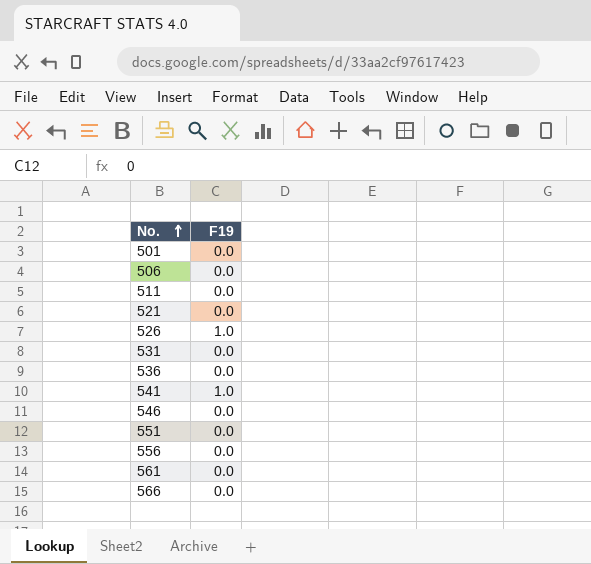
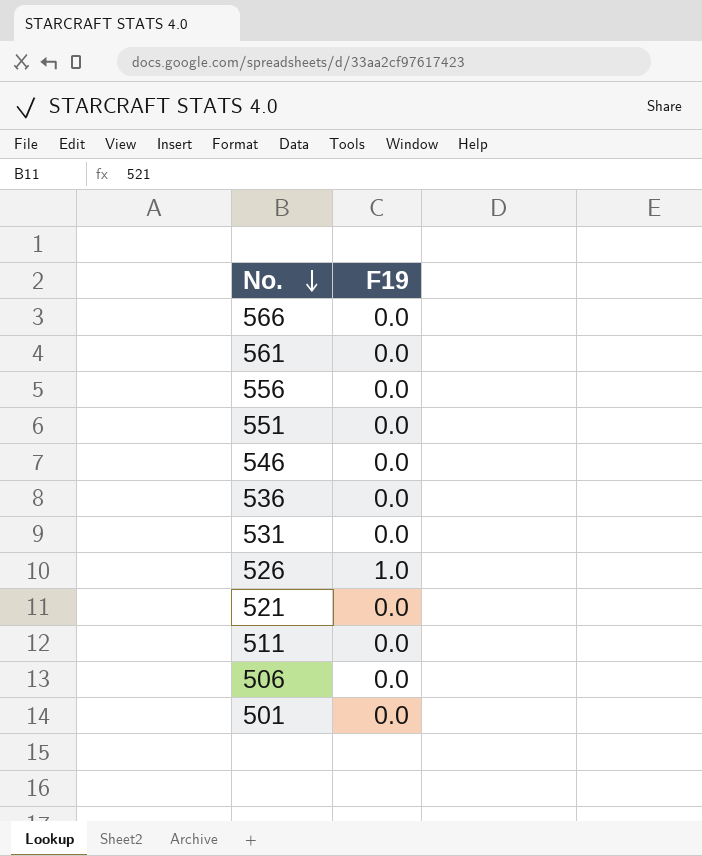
row order: No. ascending -> No. descending
row 541: 1.0 -> none

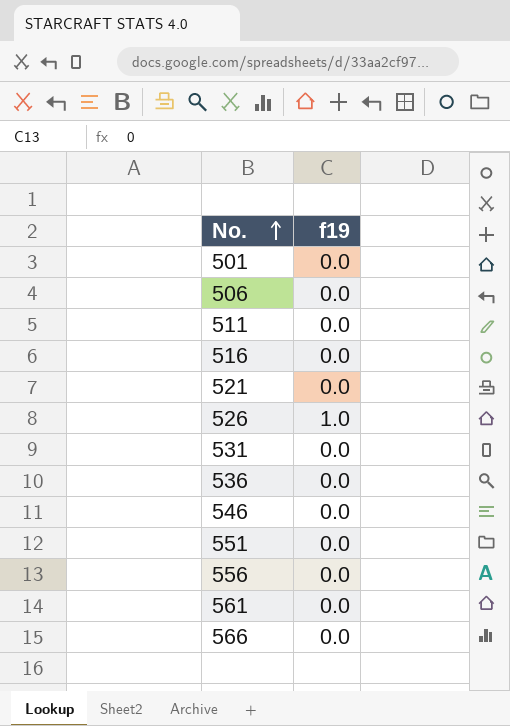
row order: No. descending -> No. ascending
column name: F19 -> f19
row 516: none -> 0.0

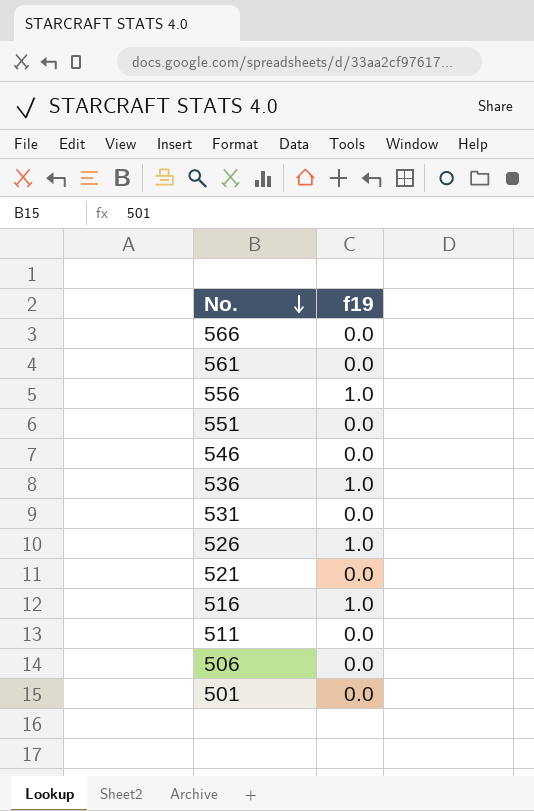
row order: No. ascending -> No. descending
556 | f19: 0.0 -> 1.0
536 | f19: 0.0 -> 1.0
516 | f19: 0.0 -> 1.0

